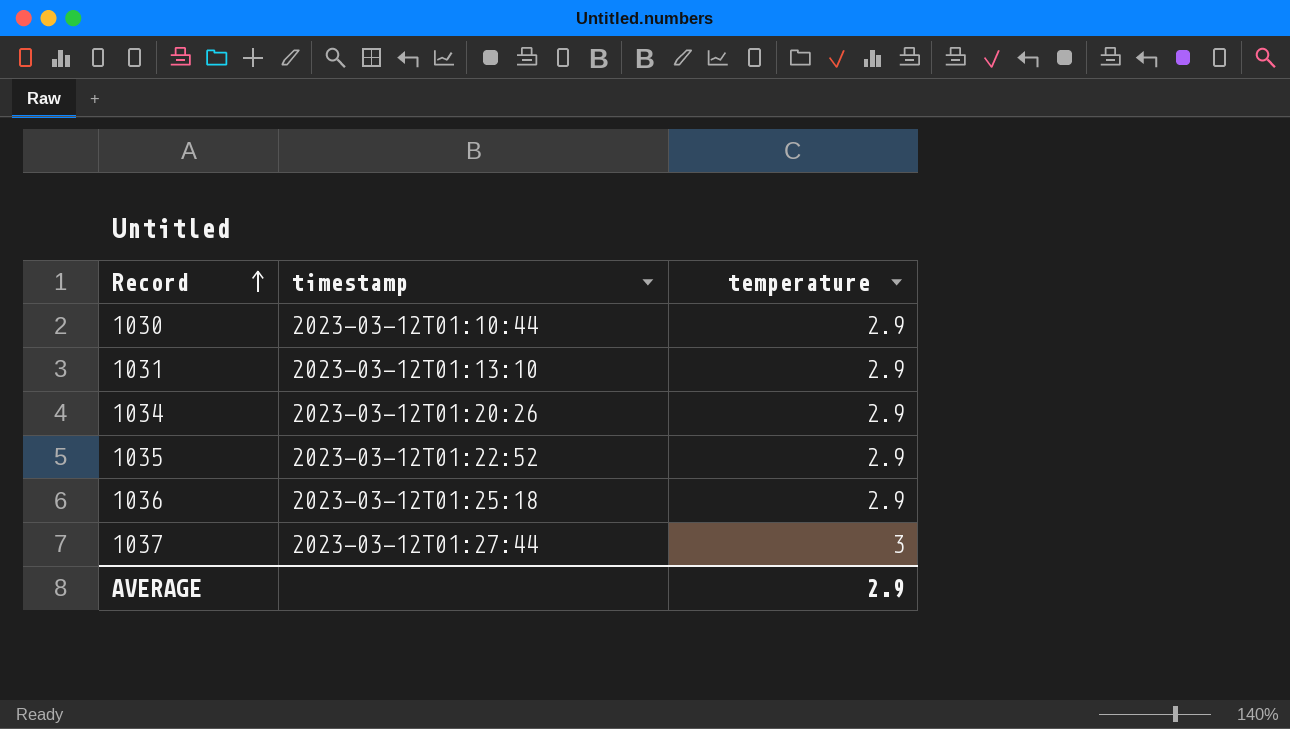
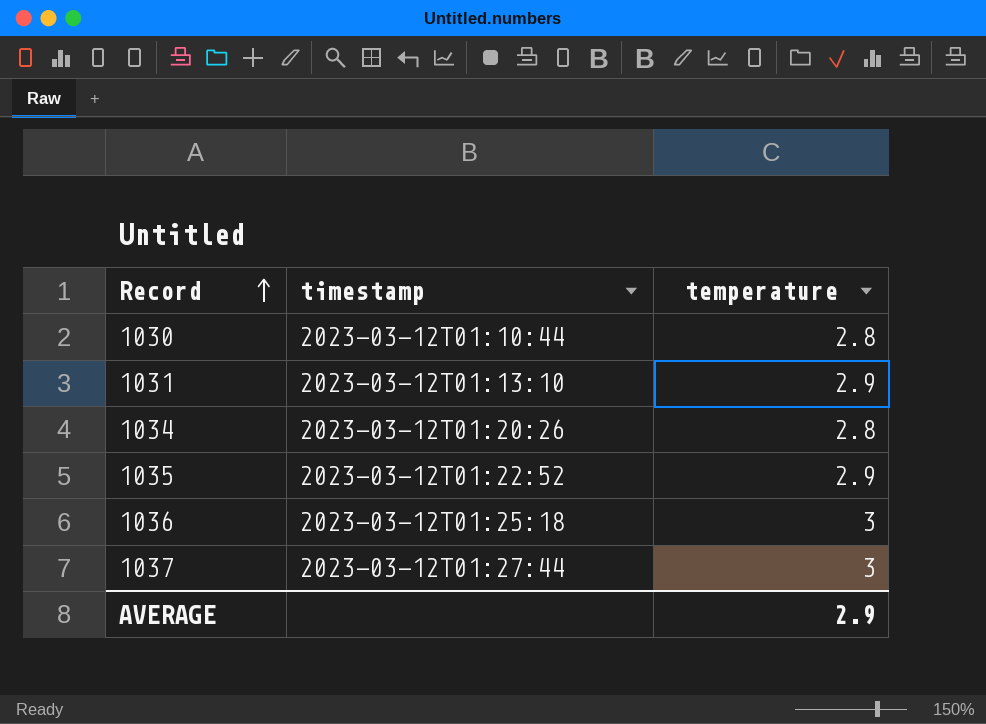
1030 | temperature: 2.9 -> 2.8
1034 | temperature: 2.9 -> 2.8
1036 | temperature: 2.9 -> 3

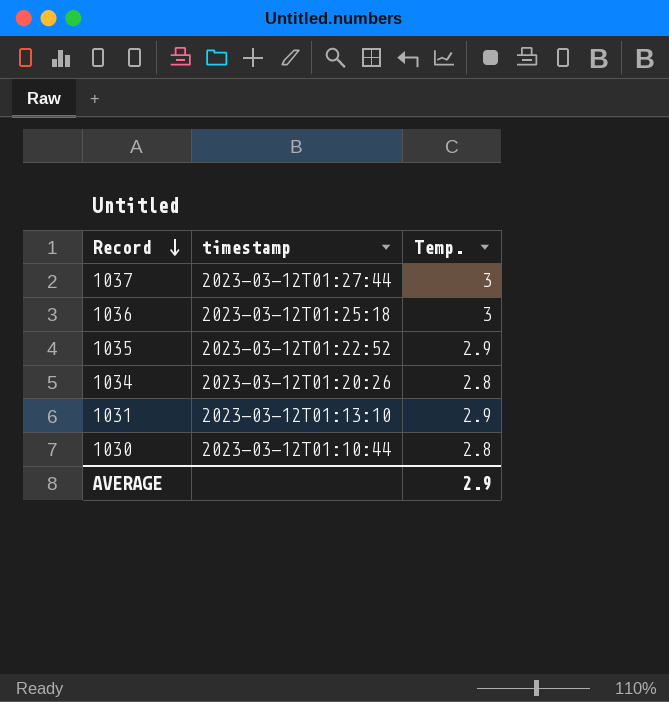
row order: Record ascending -> Record descending
column name: temperature -> Temp.

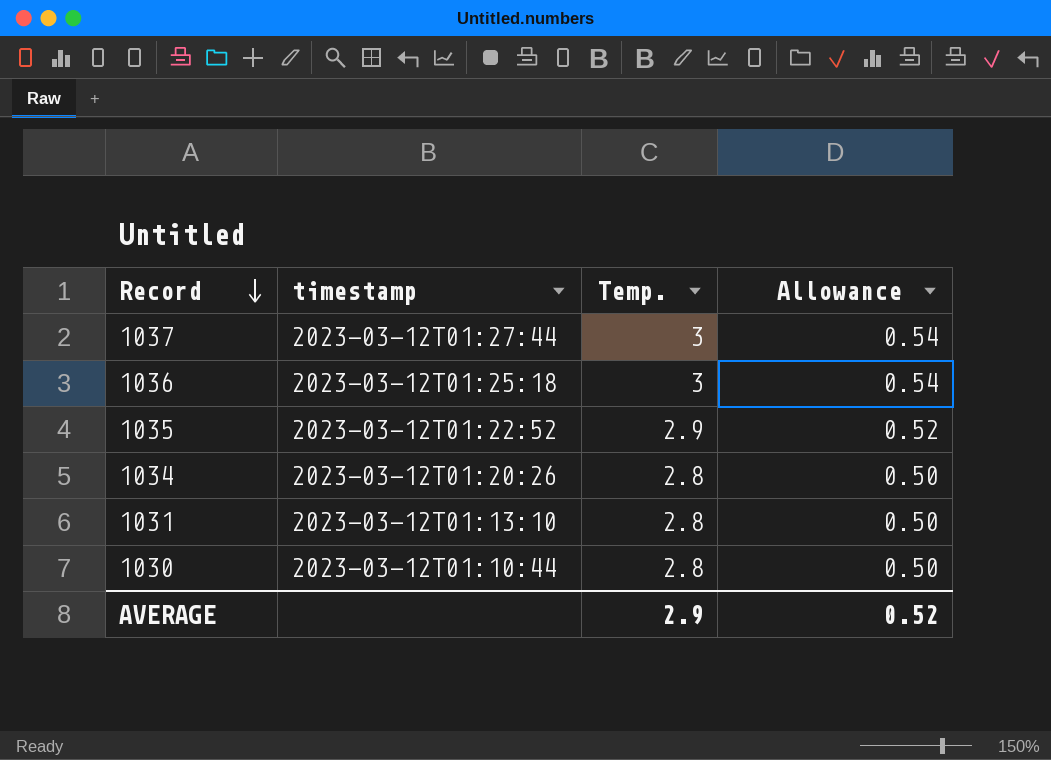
column Allowance | formula: none -> [Temp.] * 0.18
1031 | Temp.: 2.9 -> 2.8

